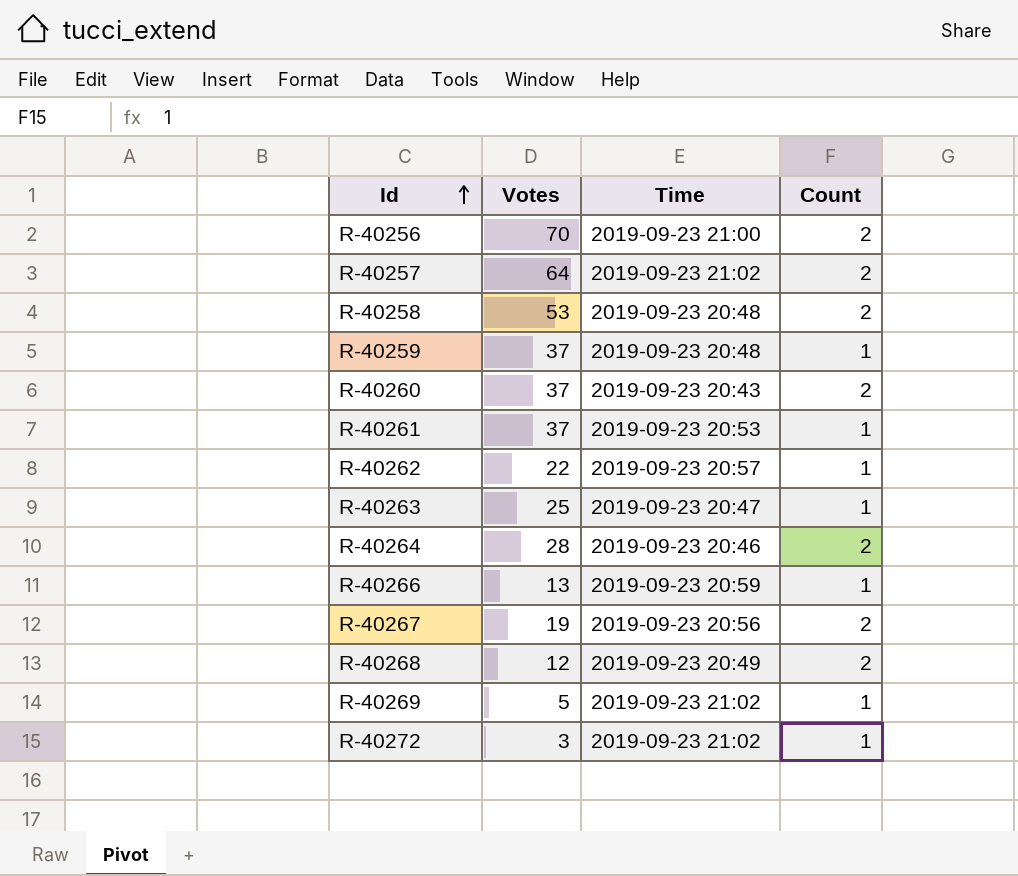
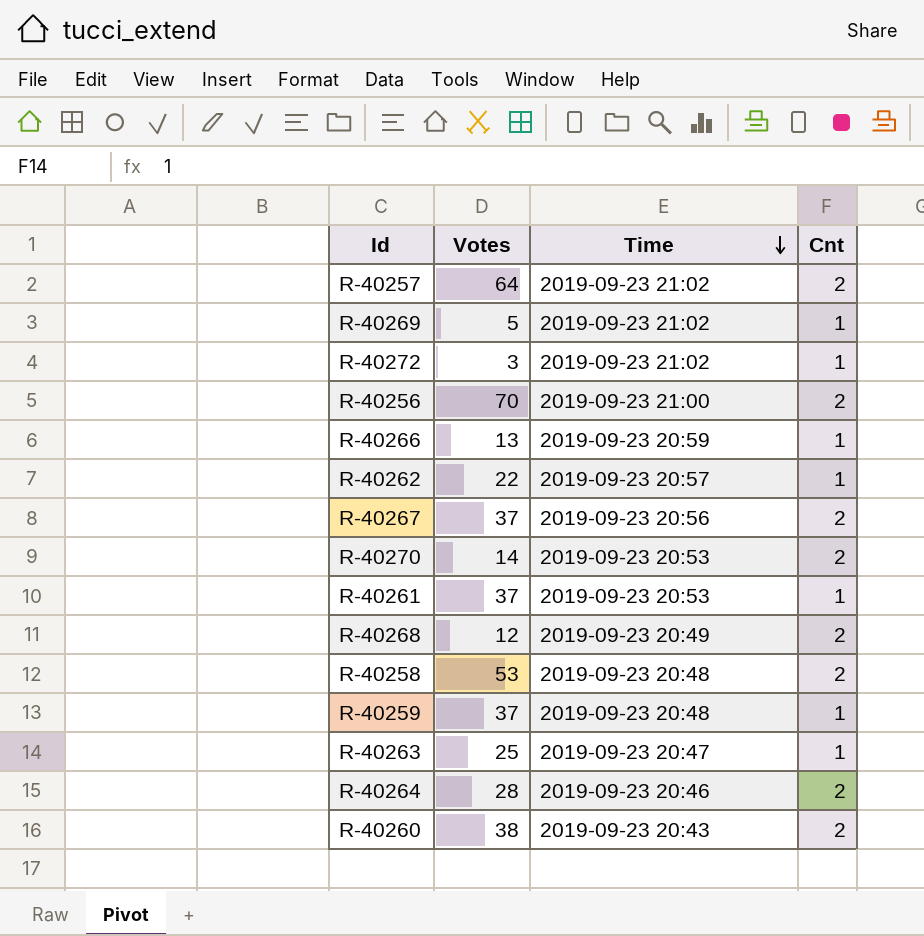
row order: Id ascending -> Time descending
column name: Count -> Cnt
R-40267 | Votes: 19 -> 37
row R-40270: none -> 14 | 2019-09-23 20:53 | 2
R-40260 | Votes: 37 -> 38

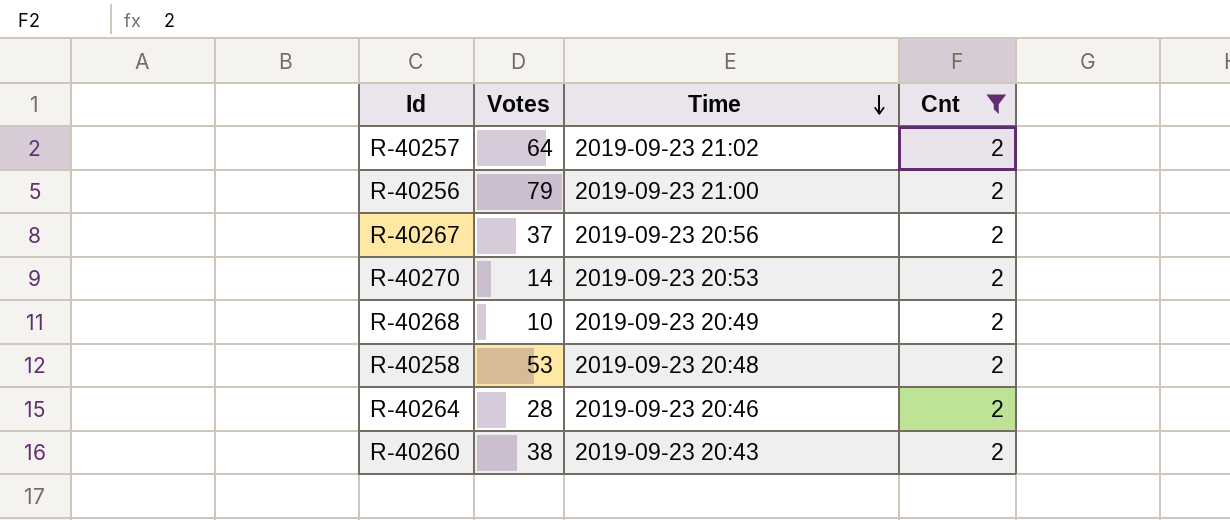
filter: none -> Cnt = 2
R-40256 | Votes: 70 -> 79
R-40268 | Votes: 12 -> 10

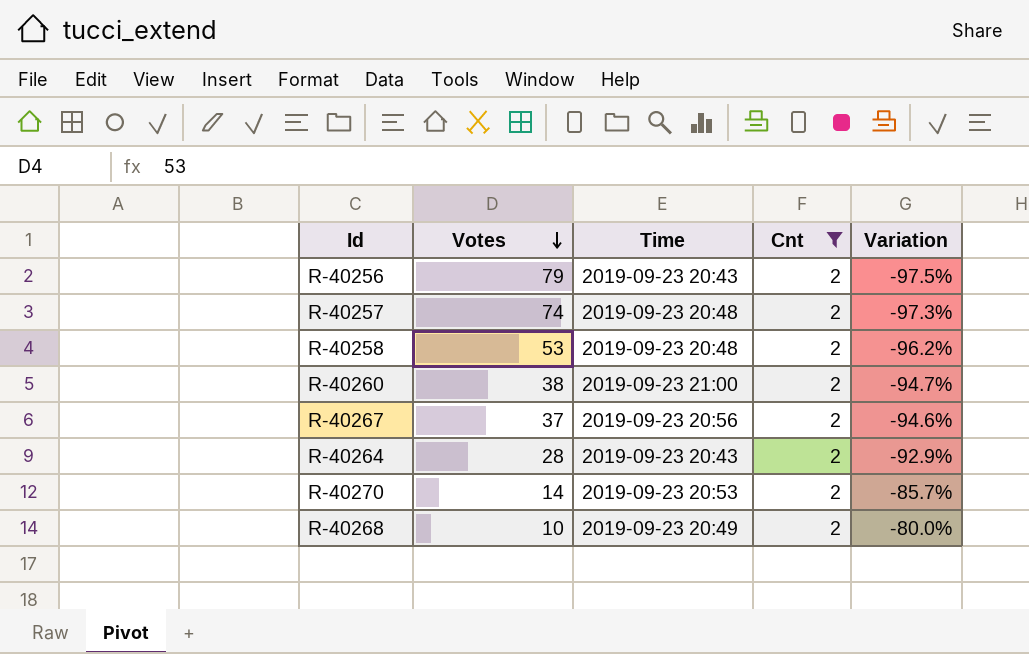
row order: Time descending -> Votes descending
column Variation | formula: none -> ([Cnt] - [Votes]) / [Votes]
R-40256 | Time: 2019-09-23 21:00 -> 2019-09-23 20:43
R-40257 | Votes: 64 -> 74
R-40257 | Time: 2019-09-23 21:02 -> 2019-09-23 20:48
R-40260 | Time: 2019-09-23 20:43 -> 2019-09-23 21:00
R-40264 | Time: 2019-09-23 20:46 -> 2019-09-23 20:43

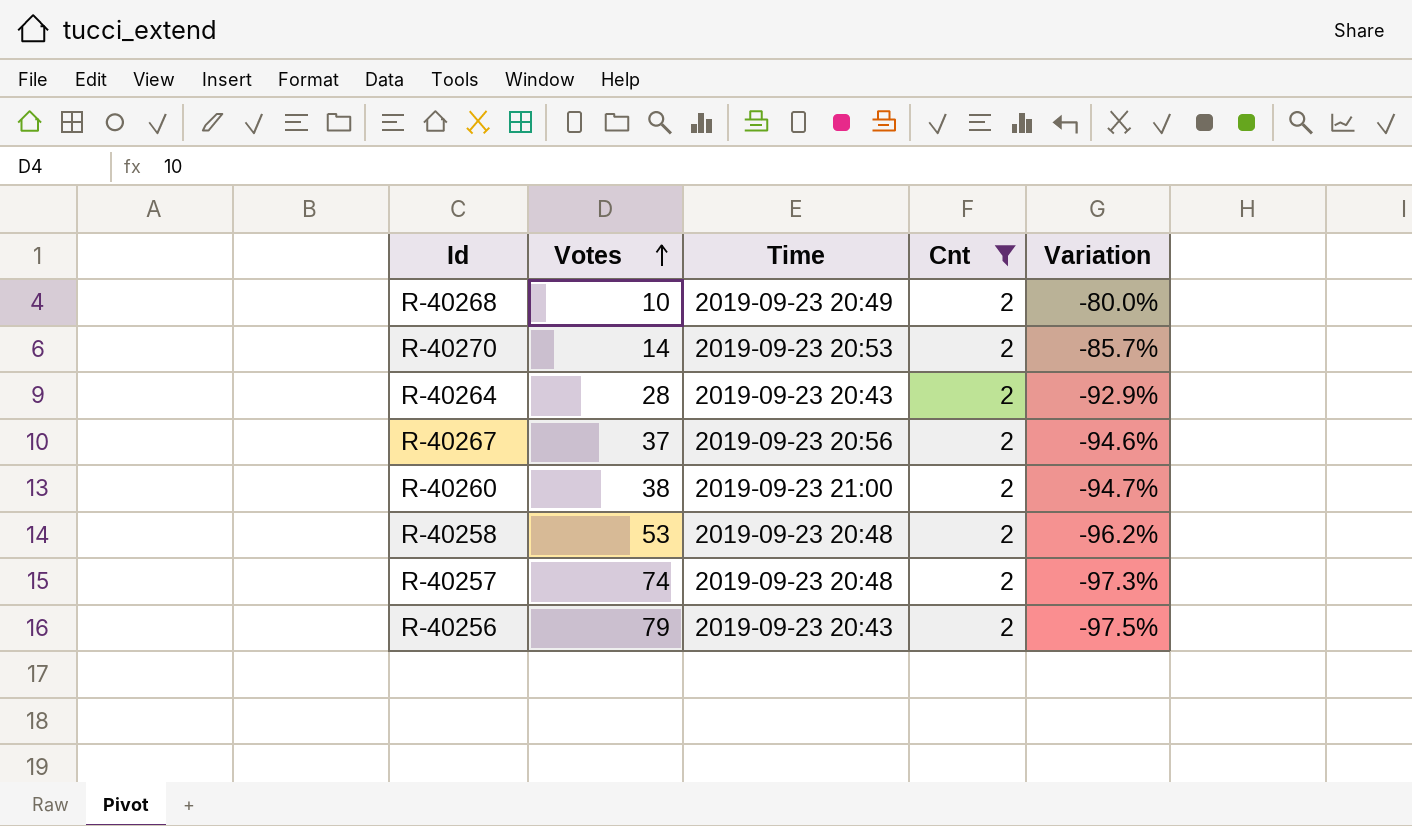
row order: Votes descending -> Votes ascending

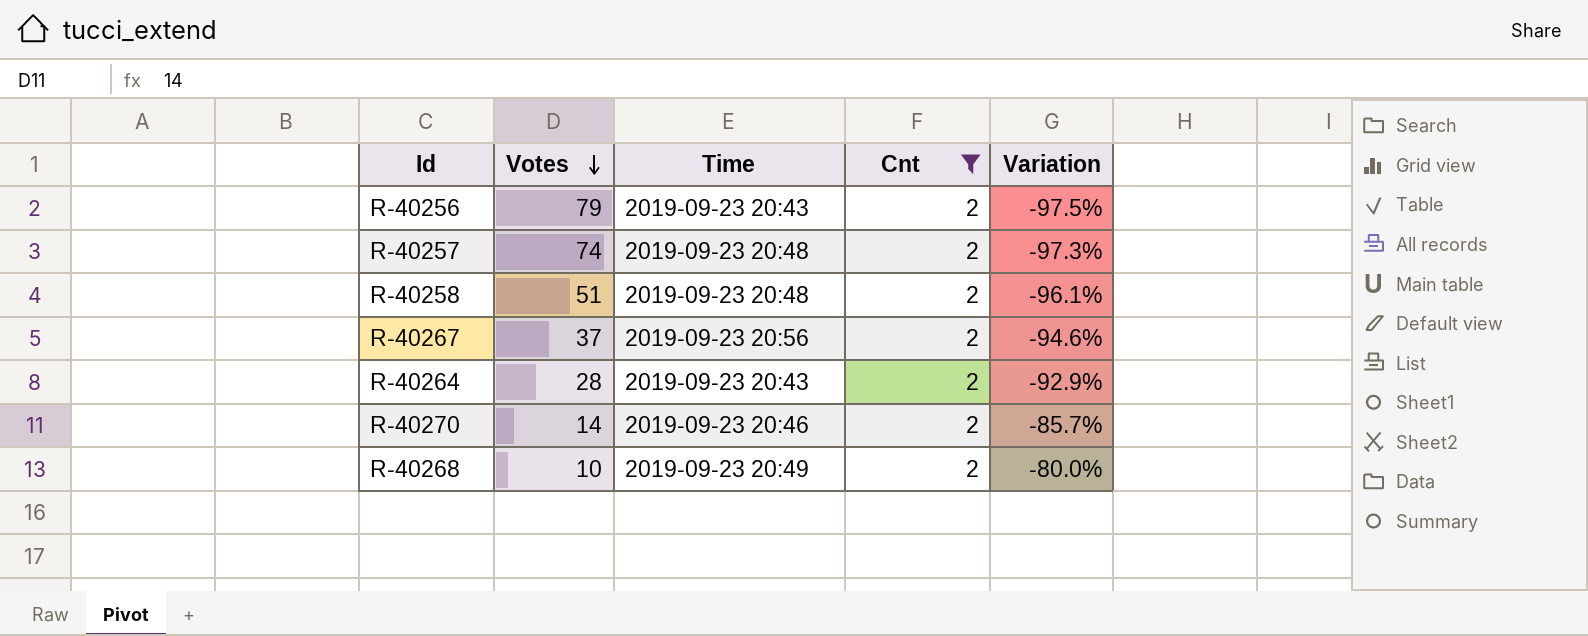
row order: Votes ascending -> Votes descending
row R-40260: 38 | 2019-09-23 21:00 | 2 | -94.7% -> none
R-40258 | Votes: 53 -> 51
R-40258 | Variation: -96.2% -> -96.1%
R-40270 | Time: 2019-09-23 20:53 -> 2019-09-23 20:46

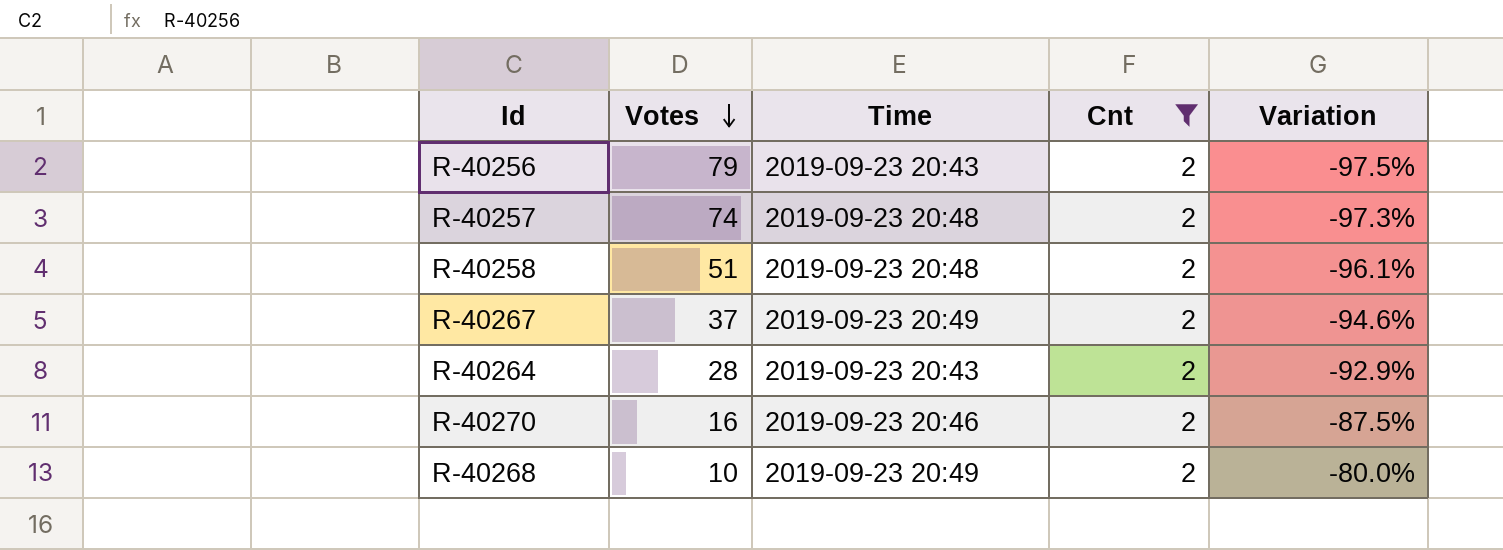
R-40267 | Time: 2019-09-23 20:56 -> 2019-09-23 20:49
R-40270 | Votes: 14 -> 16
R-40270 | Variation: -85.7% -> -87.5%

